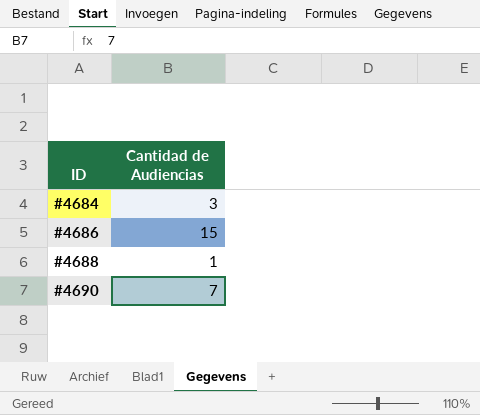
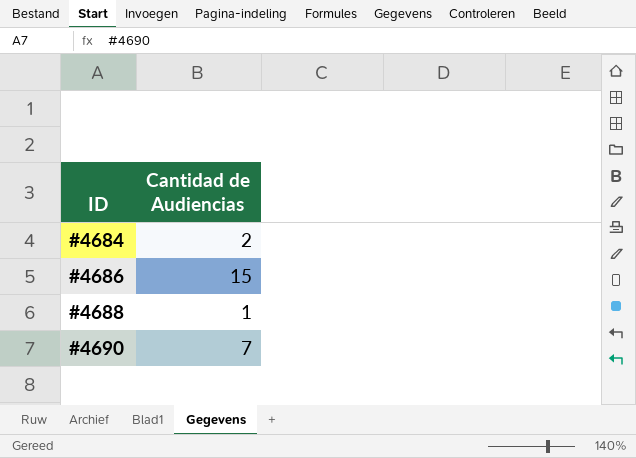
#4684 | Cantidad de Audiencias: 3 -> 2

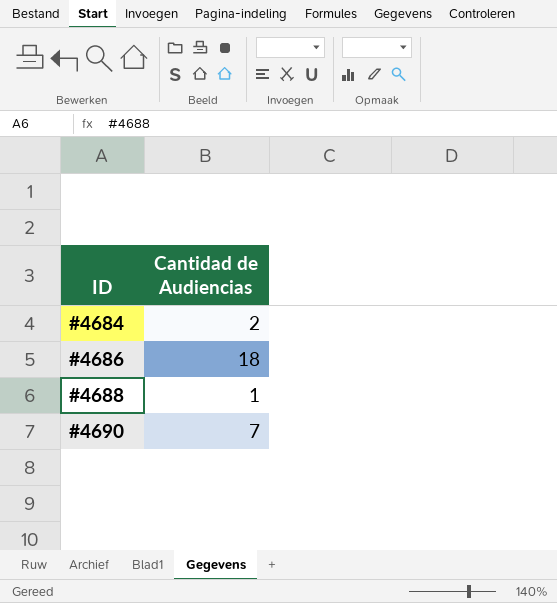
#4686 | Cantidad de Audiencias: 15 -> 18

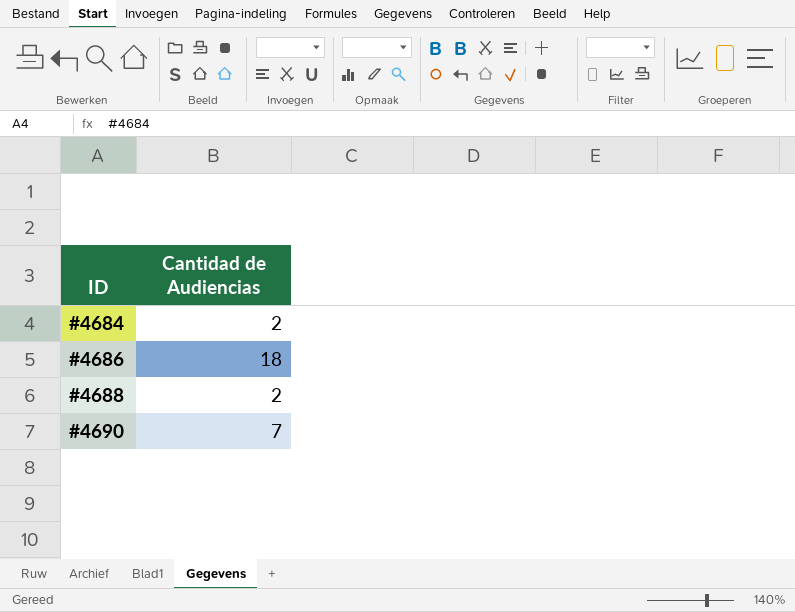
#4688 | Cantidad de Audiencias: 1 -> 2

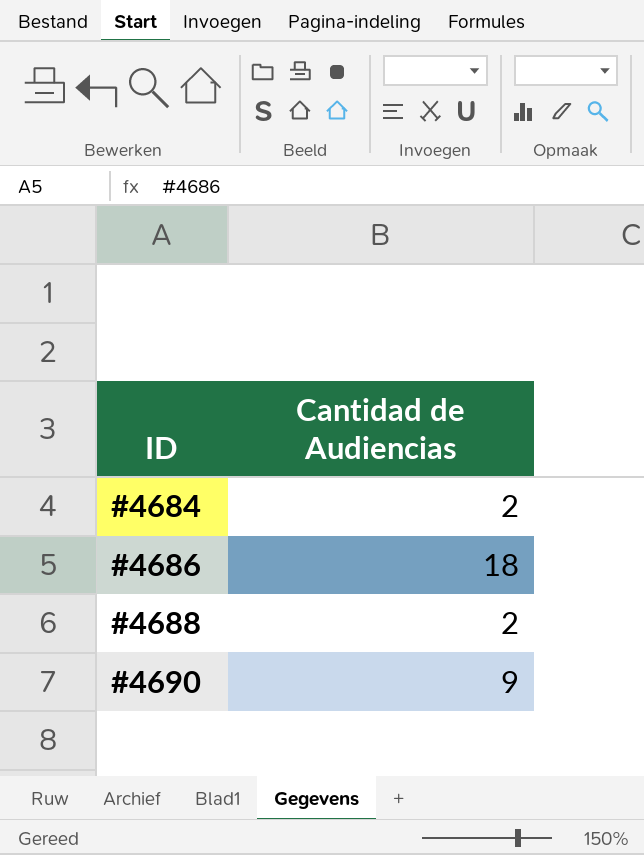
#4690 | Cantidad de Audiencias: 7 -> 9

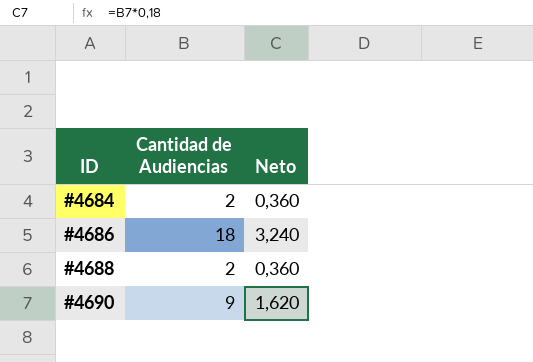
column Neto | formula: none -> [Cantidad de Audiencias] * 0,18

